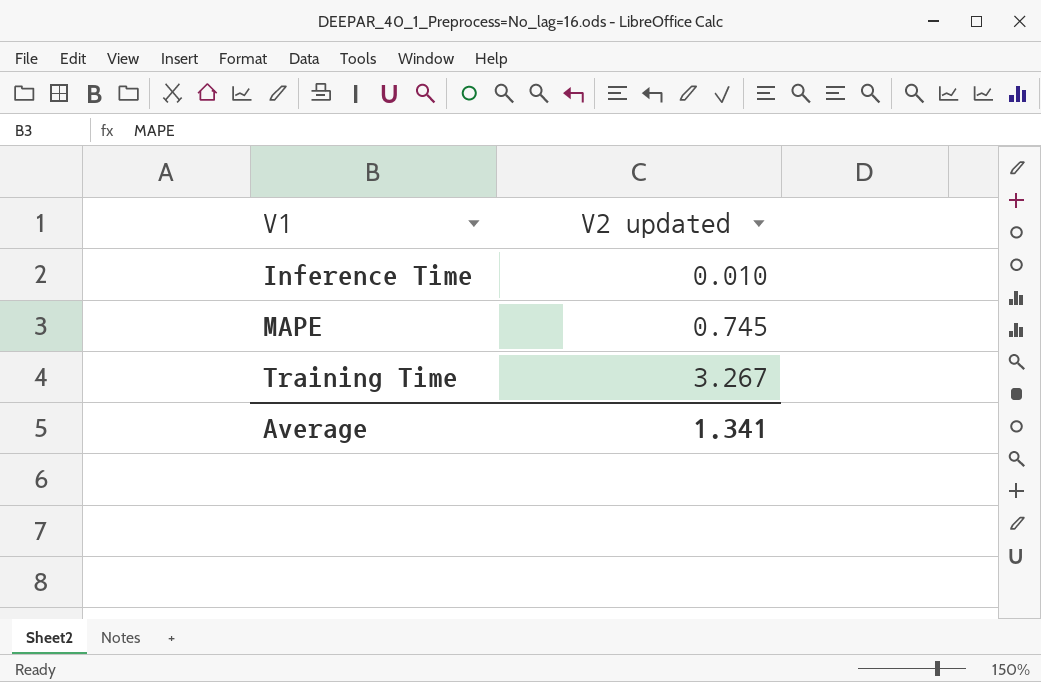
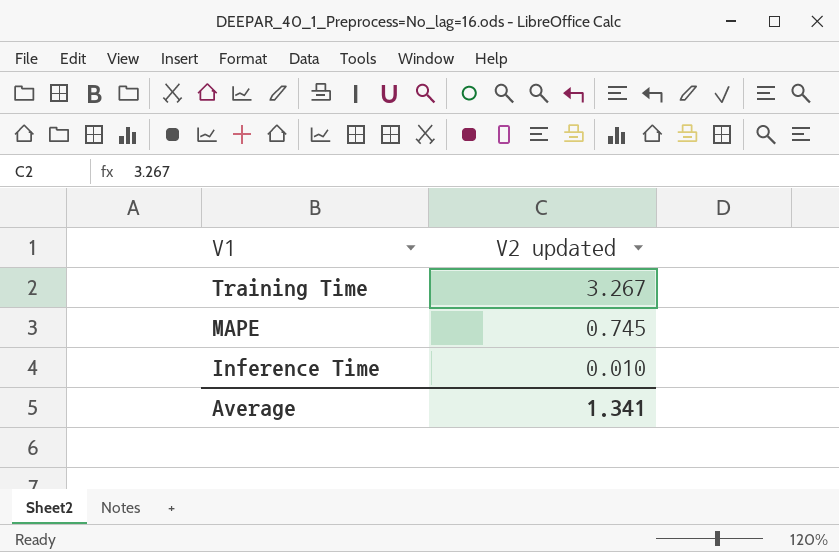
row order: V1 ascending -> V1 descending

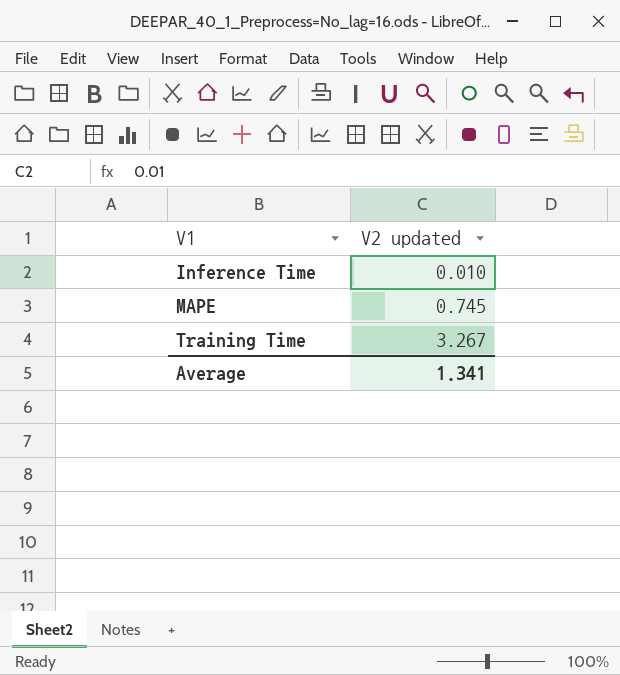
row order: V1 descending -> V1 ascending

